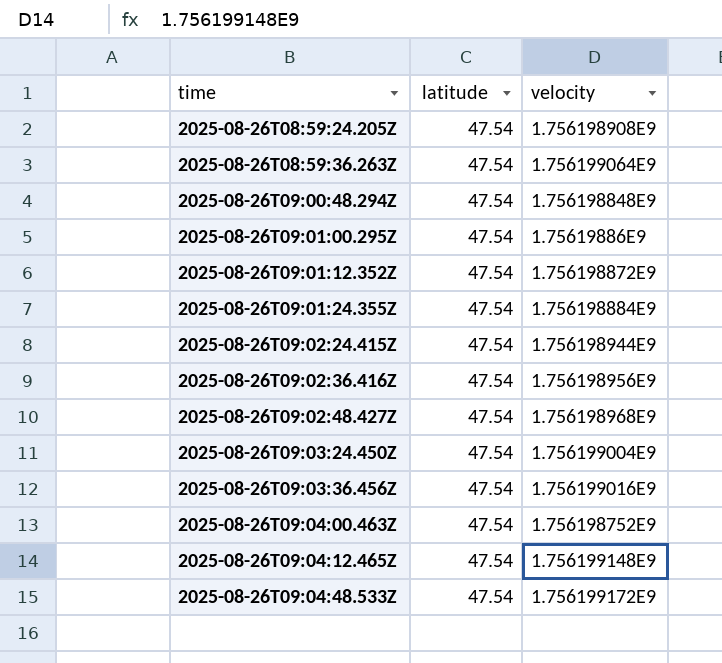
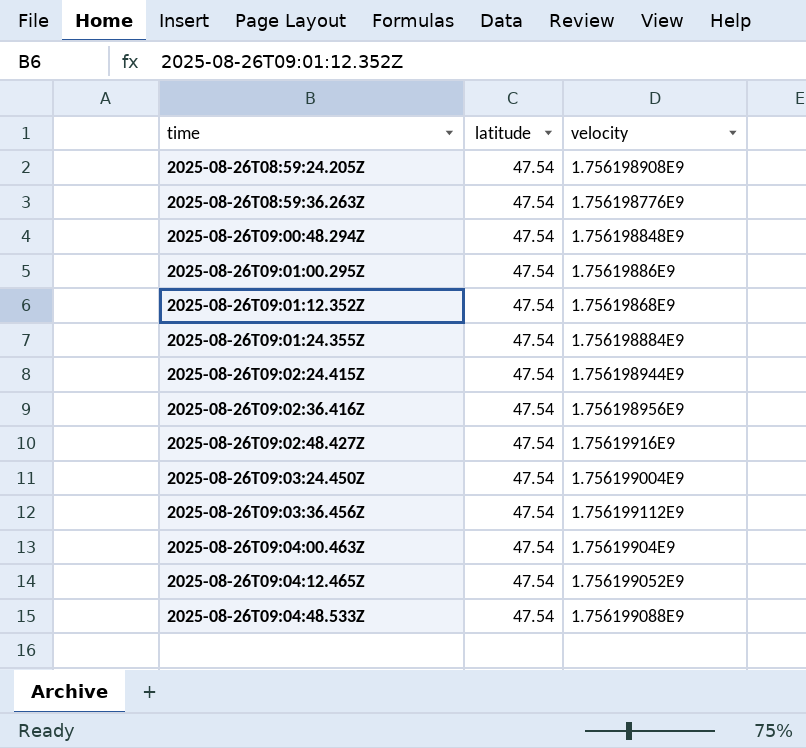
2025-08-26T08:59:36.263Z | velocity: 1.756199064E9 -> 1.756198776E9
2025-08-26T09:01:12.352Z | velocity: 1.756198872E9 -> 1.75619868E9
2025-08-26T09:02:48.427Z | velocity: 1.756198968E9 -> 1.75619916E9
2025-08-26T09:03:36.456Z | velocity: 1.756199016E9 -> 1.756199112E9
2025-08-26T09:04:00.463Z | velocity: 1.756198752E9 -> 1.75619904E9
2025-08-26T09:04:12.465Z | velocity: 1.756199148E9 -> 1.756199052E9
2025-08-26T09:04:48.533Z | velocity: 1.756199172E9 -> 1.756199088E9

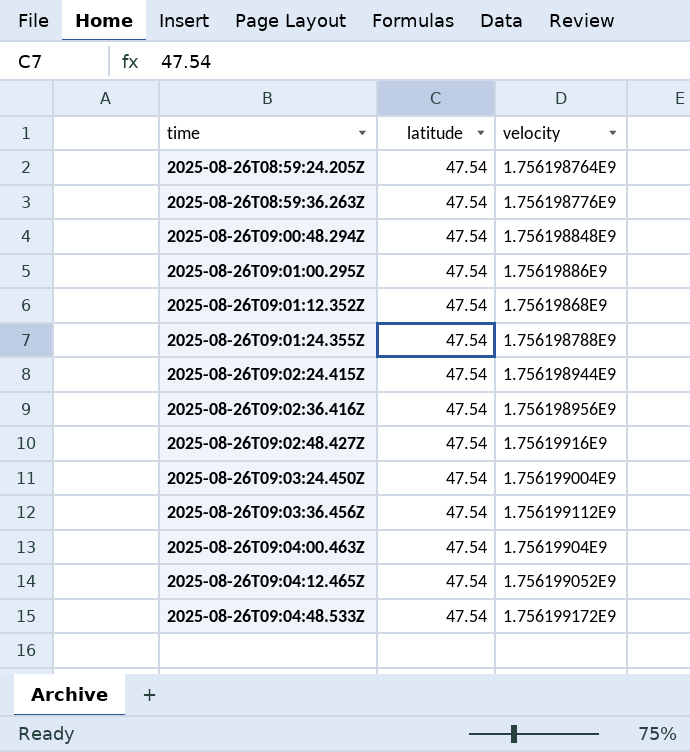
2025-08-26T08:59:24.205Z | velocity: 1.756198908E9 -> 1.756198764E9
2025-08-26T09:01:24.355Z | velocity: 1.756198884E9 -> 1.756198788E9
2025-08-26T09:04:48.533Z | velocity: 1.756199088E9 -> 1.756199172E9

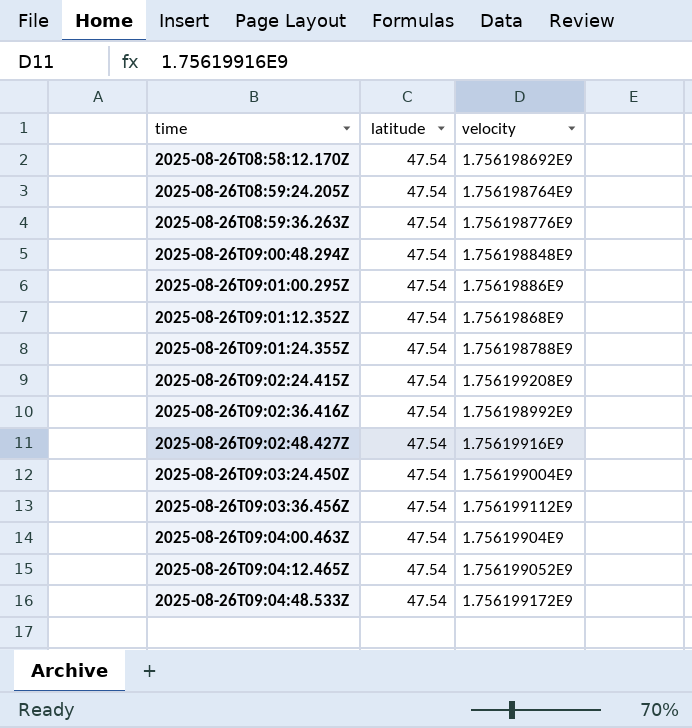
row 2025-08-26T08:58:12.170Z: none -> 47.54 | 1.756198692E9
2025-08-26T09:02:24.415Z | velocity: 1.756198944E9 -> 1.756199208E9
2025-08-26T09:02:36.416Z | velocity: 1.756198956E9 -> 1.756198992E9

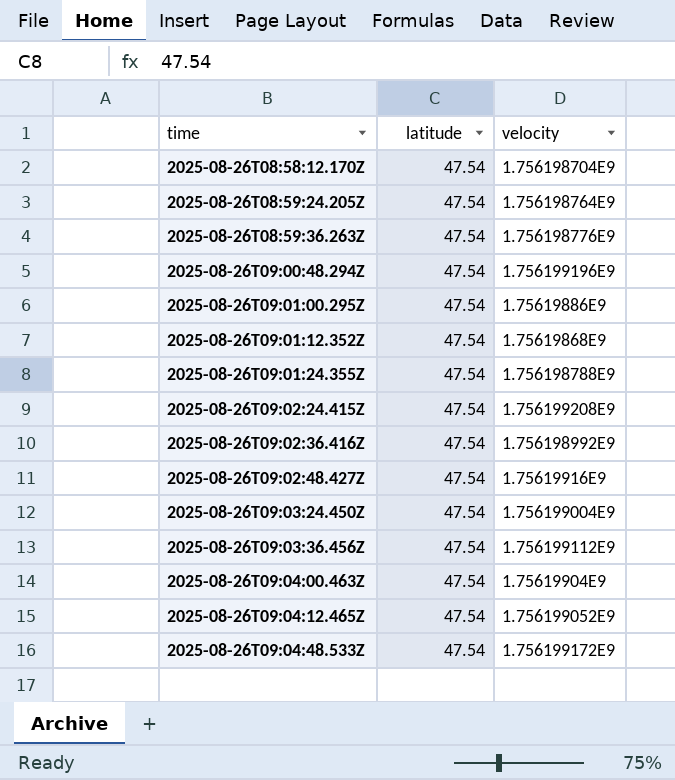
2025-08-26T08:58:12.170Z | velocity: 1.756198692E9 -> 1.756198704E9
2025-08-26T09:00:48.294Z | velocity: 1.756198848E9 -> 1.756199196E9

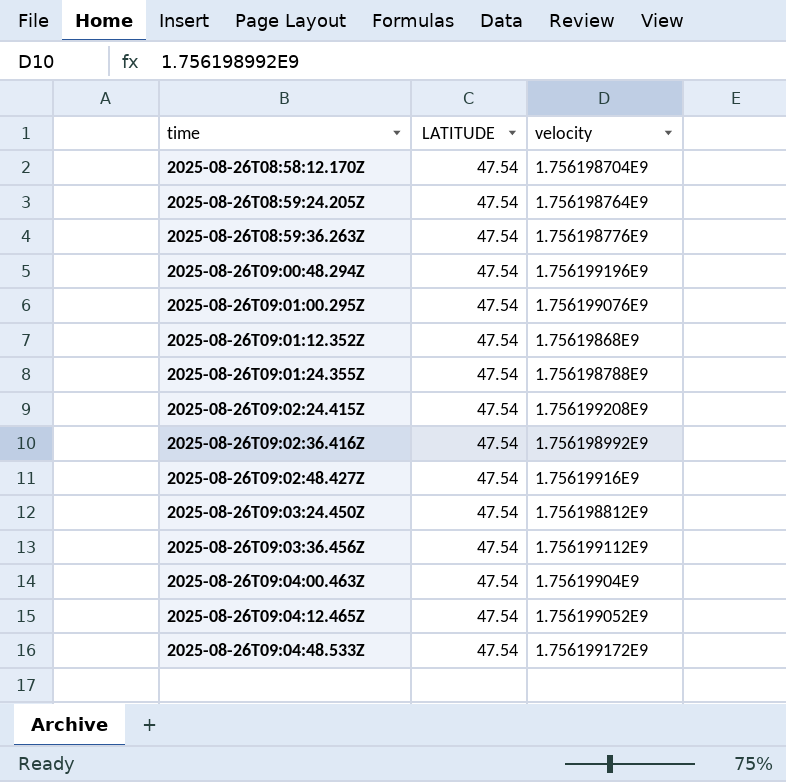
column name: latitude -> LATITUDE
2025-08-26T09:01:00.295Z | velocity: 1.75619886E9 -> 1.756199076E9
2025-08-26T09:03:24.450Z | velocity: 1.756199004E9 -> 1.756198812E9

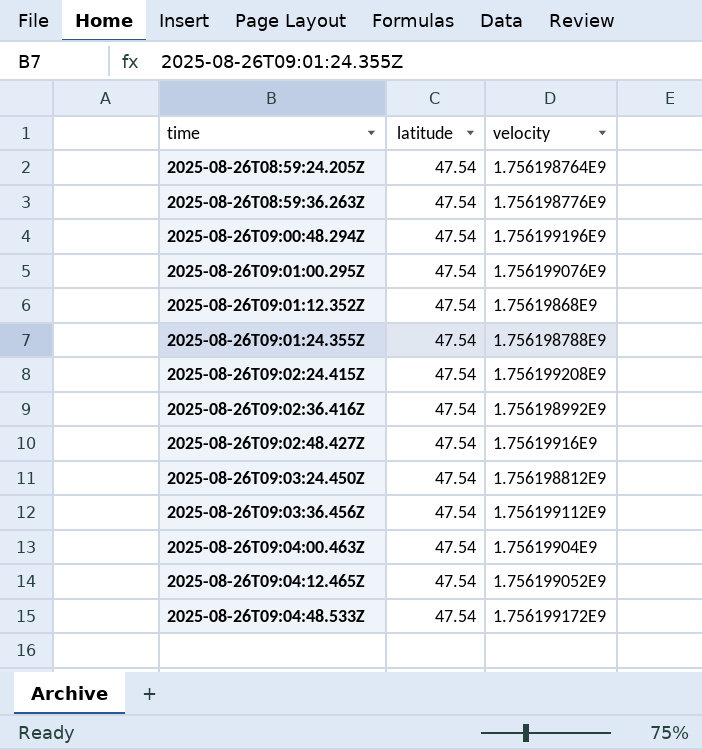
column name: LATITUDE -> latitude
row 2025-08-26T08:58:12.170Z: 47.54 | 1.756198704E9 -> none

